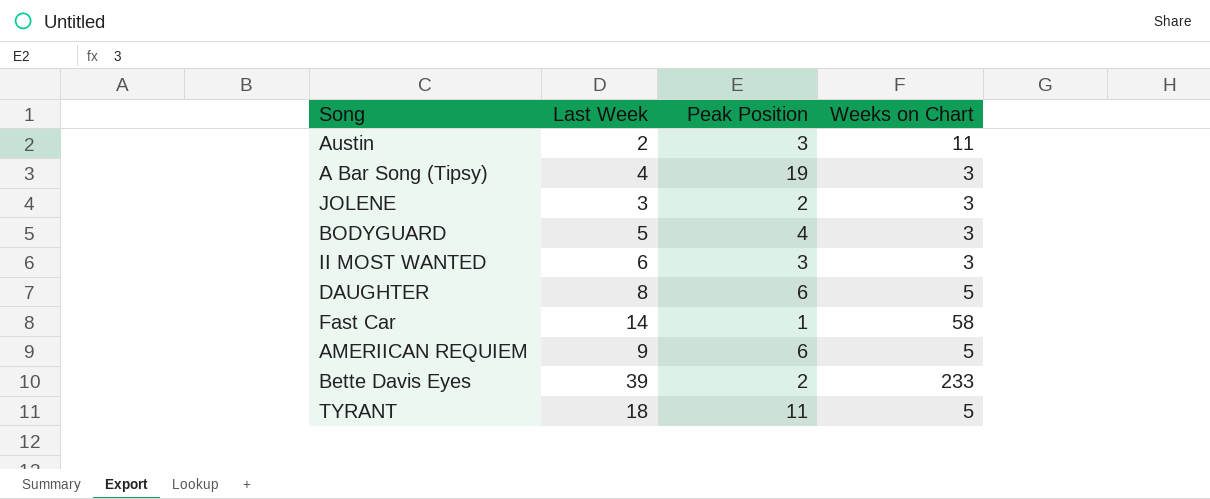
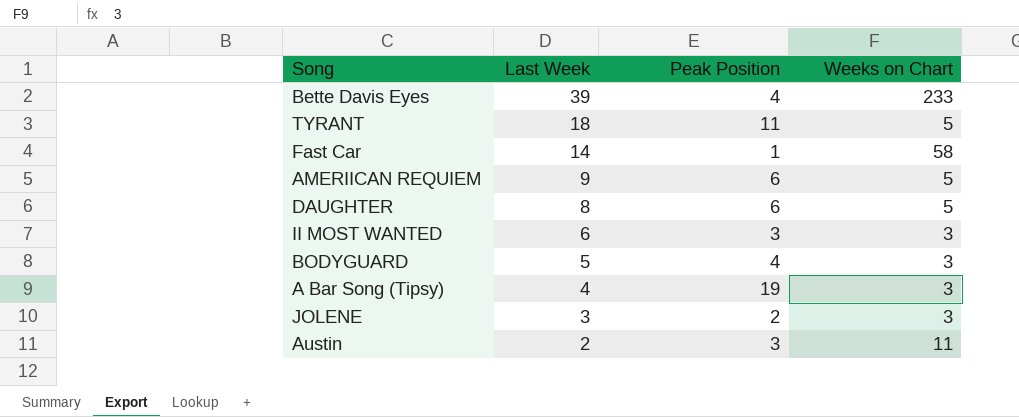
row order: none -> Last Week descending
Bette Davis Eyes | Peak Position: 2 -> 4

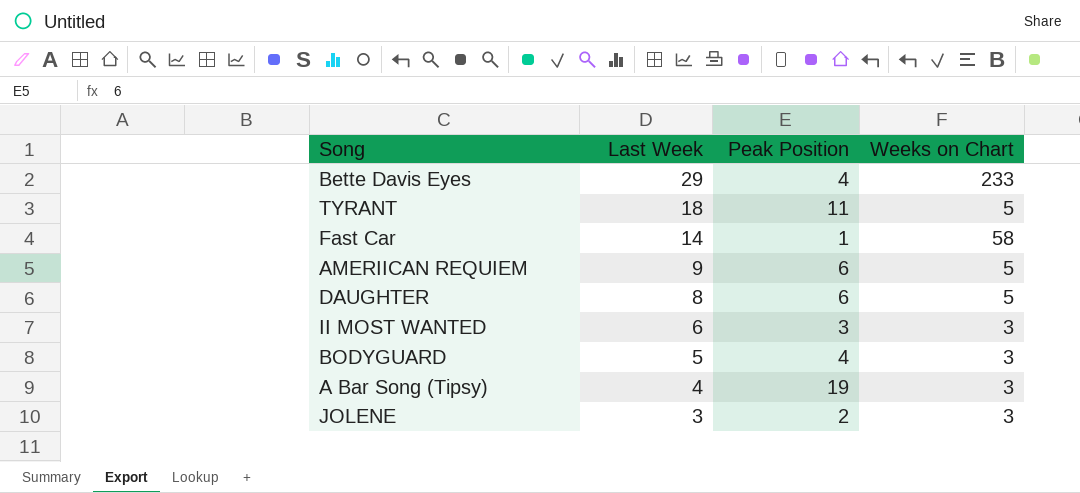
row Austin: 2 | 3 | 11 -> none
Bette Davis Eyes | Last Week: 39 -> 29

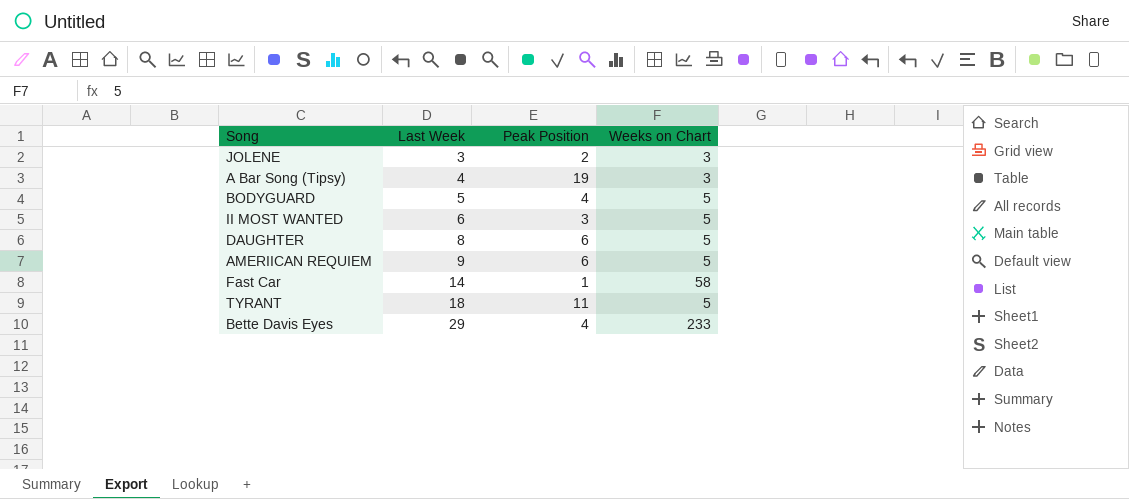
row order: Last Week descending -> Last Week ascending
BODYGUARD | Weeks on Chart: 3 -> 5
II MOST WANTED | Weeks on Chart: 3 -> 5

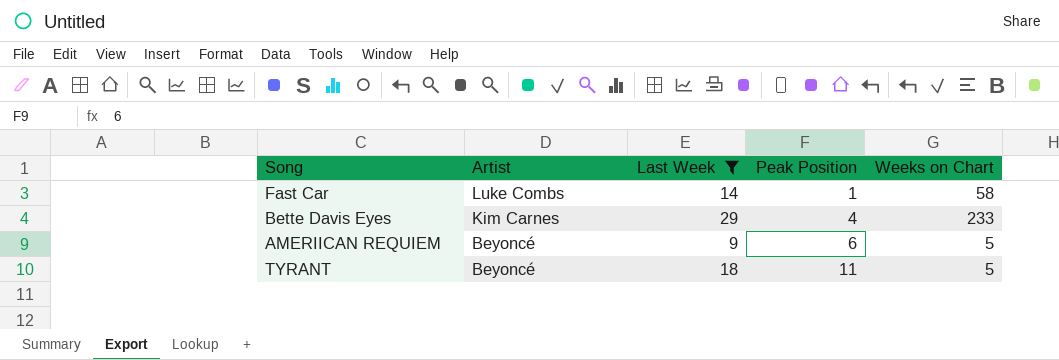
filter: none -> Last Week >= 9
row order: Last Week ascending -> Artist descending
column Artist | position: none -> 2

